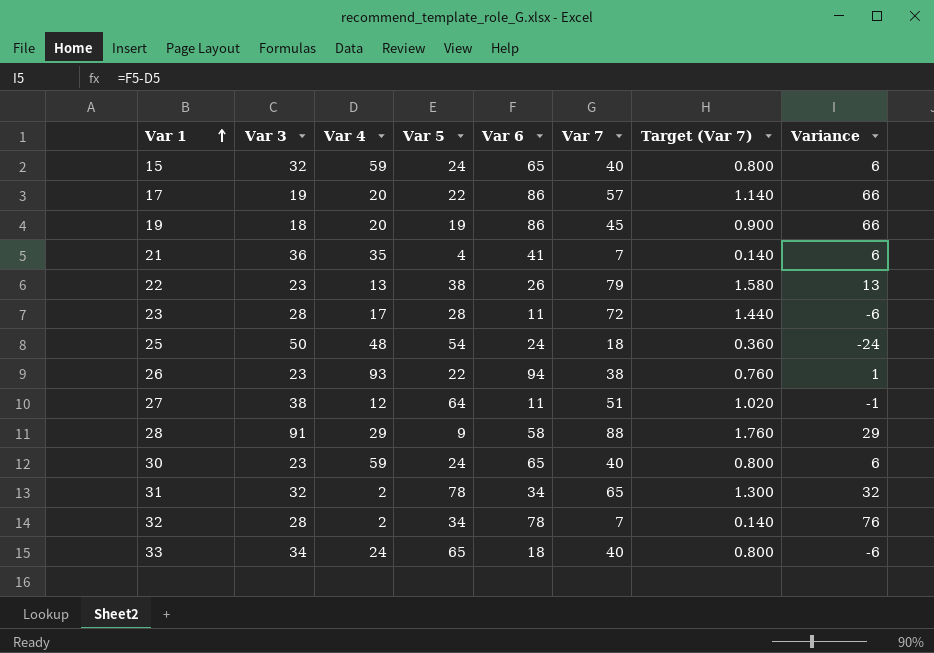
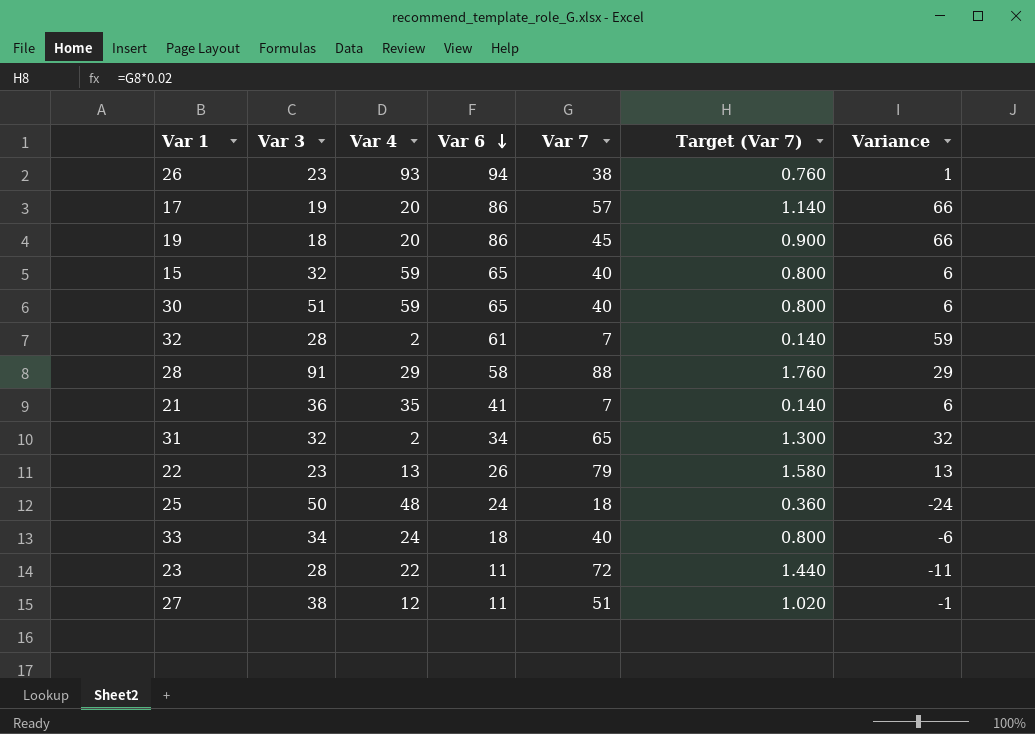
row order: Var 1 ascending -> Var 6 descending
column Var 5 | position: 4 -> none
30 | Var 3: 23 -> 51
32 | Var 6: 78 -> 61
32 | Variance: 76 -> 59
23 | Var 4: 17 -> 22
23 | Variance: -6 -> -11

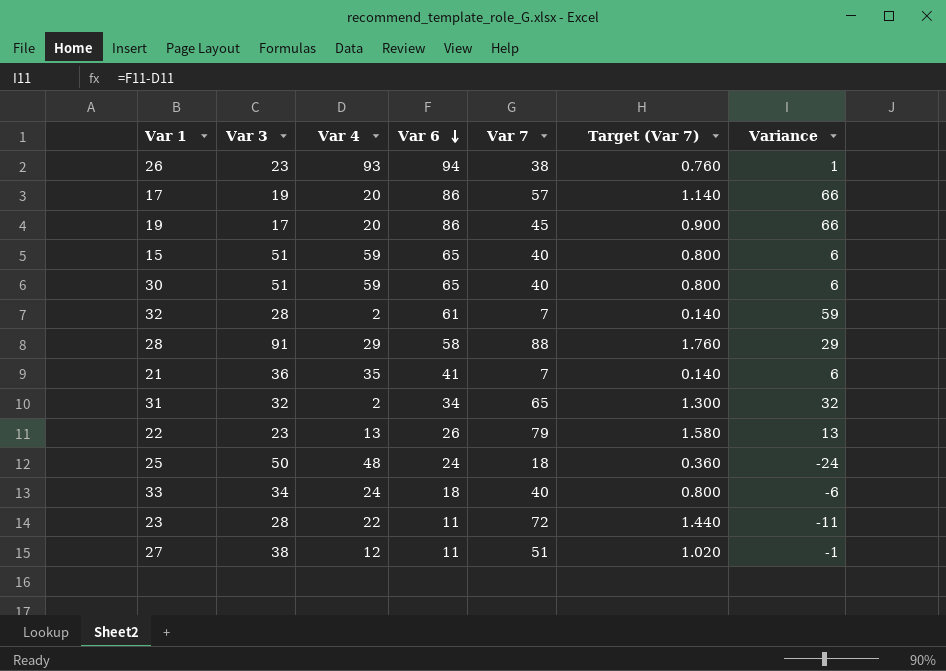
19 | Var 3: 18 -> 17
15 | Var 3: 32 -> 51

